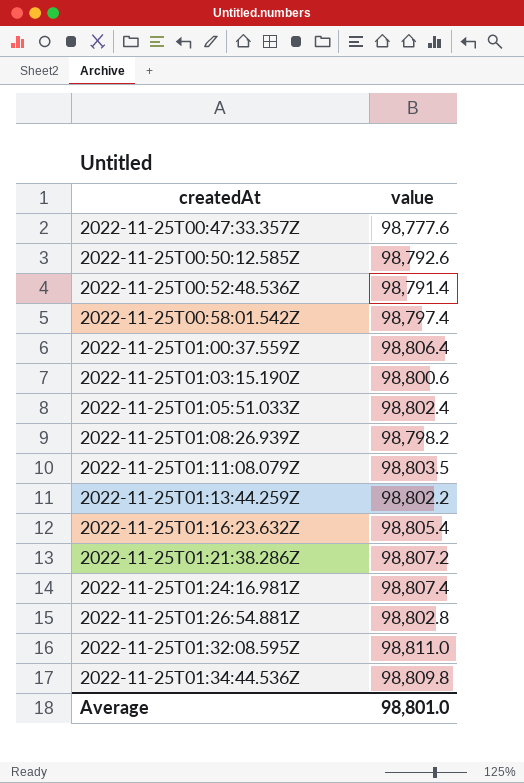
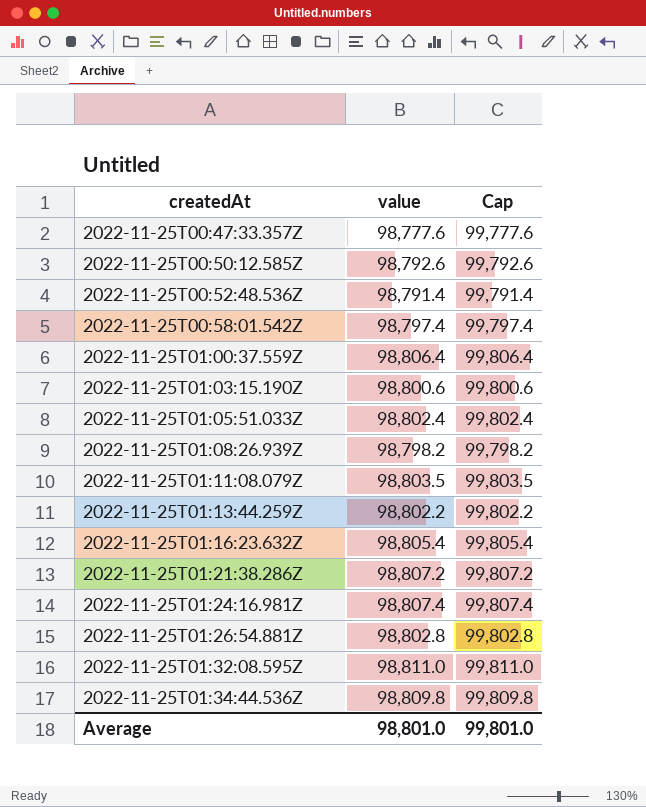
column Cap | formula: none -> [value] + 1000

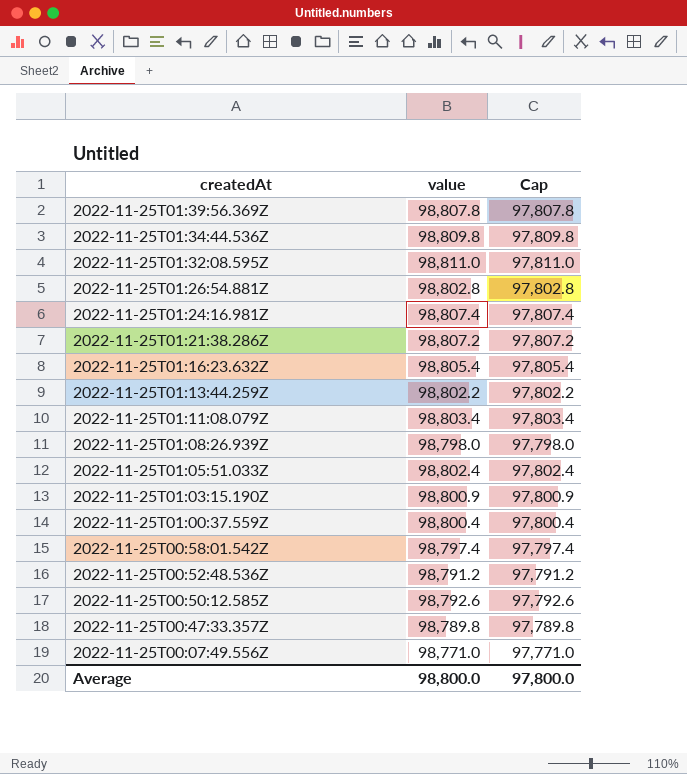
row order: createdAt ascending -> createdAt descending
column Cap | formula: [value] + 1000 -> [value] - 1000
row 2022-11-25T01:39:56.369Z: none -> 98,807.8 | 97,807.8
2022-11-25T01:11:08.079Z | value: 98,803.5 -> 98,803.4
2022-11-25T01:08:26.939Z | value: 98,798.2 -> 98,798.0
2022-11-25T01:03:15.190Z | value: 98,800.6 -> 98,800.9
2022-11-25T01:00:37.559Z | value: 98,806.4 -> 98,800.4
2022-11-25T00:52:48.536Z | value: 98,791.4 -> 98,791.2
2022-11-25T00:47:33.357Z | value: 98,777.6 -> 98,789.8
row 2022-11-25T00:07:49.556Z: none -> 98,771.0 | 97,771.0
Average | value: 98,801.0 -> 98,800.0
Average | Cap: 99,801.0 -> 97,800.0

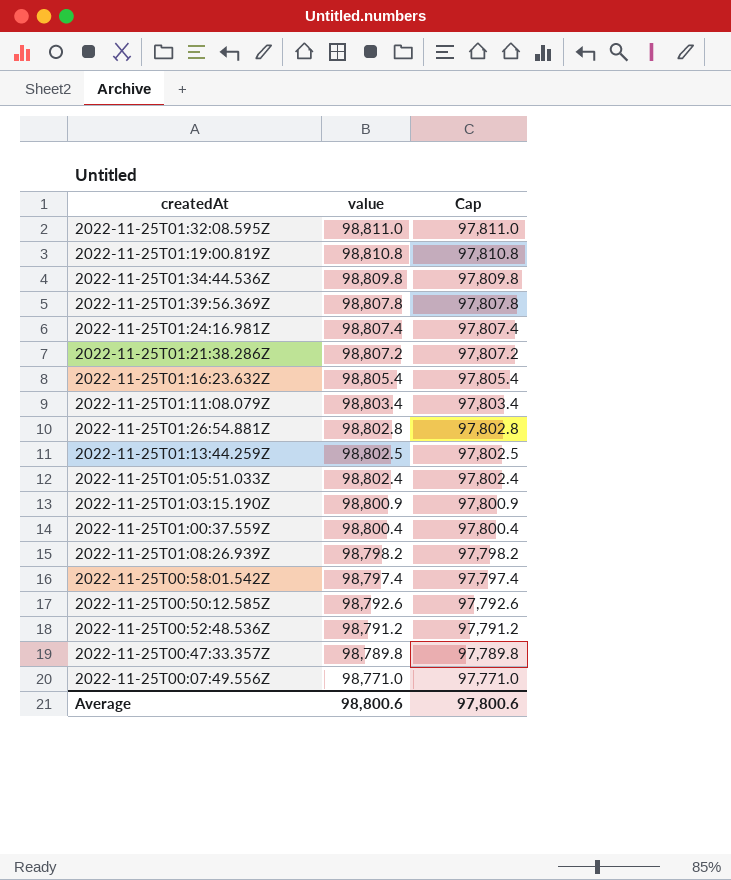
row order: createdAt descending -> value descending
row 2022-11-25T01:19:00.819Z: none -> 98,810.8 | 97,810.8
2022-11-25T01:13:44.259Z | value: 98,802.2 -> 98,802.5
2022-11-25T01:13:44.259Z | Cap: 97,802.2 -> 97,802.5
2022-11-25T01:08:26.939Z | value: 98,798.0 -> 98,798.2
2022-11-25T01:08:26.939Z | Cap: 97,798.0 -> 97,798.2
Average | value: 98,800.0 -> 98,800.6
Average | Cap: 97,800.0 -> 97,800.6

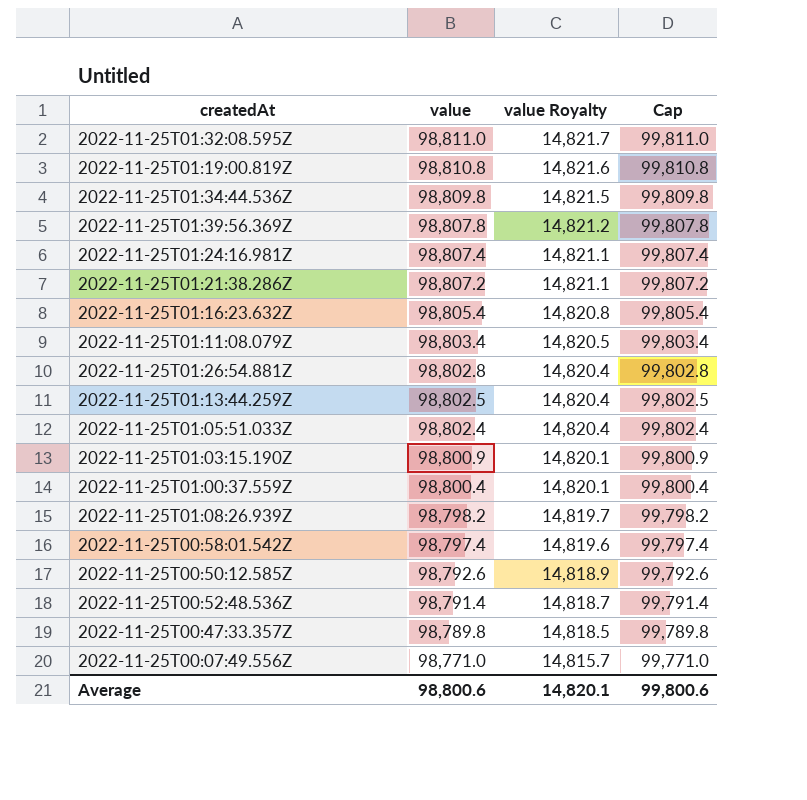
column value Royalty | formula: none -> [value] * 0.15
column Cap | formula: [value] - 1000 -> [value] + 1000
2022-11-25T00:52:48.536Z | value: 98,791.2 -> 98,791.4
Average | Cap: 97,800.6 -> 99,800.6

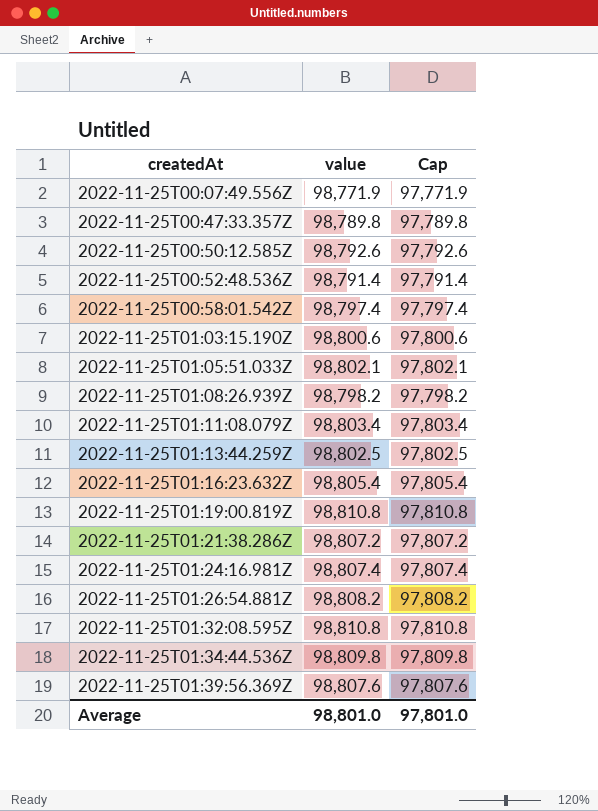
row order: value descending -> createdAt ascending
column value Royalty | formula: [value] * 0.15 -> none
column Cap | formula: [value] + 1000 -> [value] - 1000
row 2022-11-25T01:00:37.559Z: 98,800.4 | 14,820.1 | 99,800.4 -> none
2022-11-25T00:07:49.556Z | value: 98,771.0 -> 98,771.9
2022-11-25T01:03:15.190Z | value: 98,800.9 -> 98,800.6
2022-11-25T01:05:51.033Z | value: 98,802.4 -> 98,802.1
2022-11-25T01:26:54.881Z | value: 98,802.8 -> 98,808.2
2022-11-25T01:32:08.595Z | value: 98,811.0 -> 98,810.8
2022-11-25T01:39:56.369Z | value: 98,807.8 -> 98,807.6
Average | value: 98,800.6 -> 98,801.0
Average | Cap: 99,800.6 -> 97,801.0

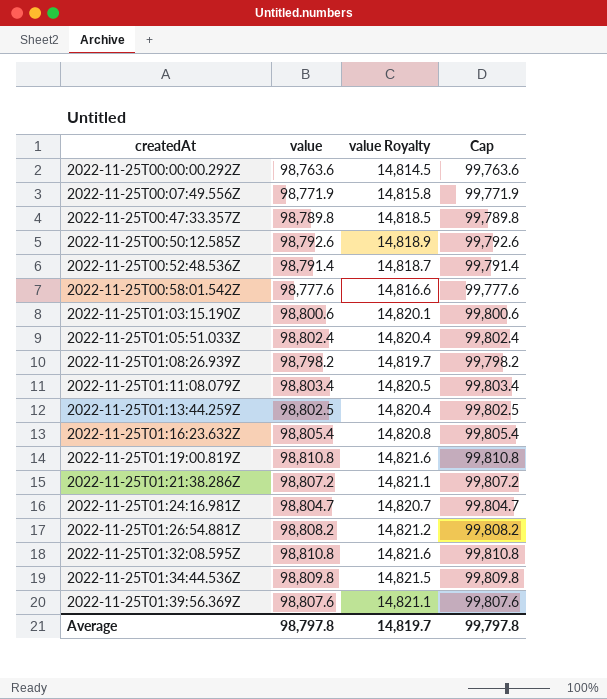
column value Royalty | formula: none -> [value] * 0.15
column Cap | formula: [value] - 1000 -> [value] + 1000
row 2022-11-25T00:00:00.292Z: none -> 98,763.6 | 14,814.5 | 99,763.6
2022-11-25T00:58:01.542Z | value: 98,797.4 -> 98,777.6
2022-11-25T01:05:51.033Z | value: 98,802.1 -> 98,802.4
2022-11-25T01:24:16.981Z | value: 98,807.4 -> 98,804.7
Average | value: 98,801.0 -> 98,797.8
Average | Cap: 97,801.0 -> 99,797.8

